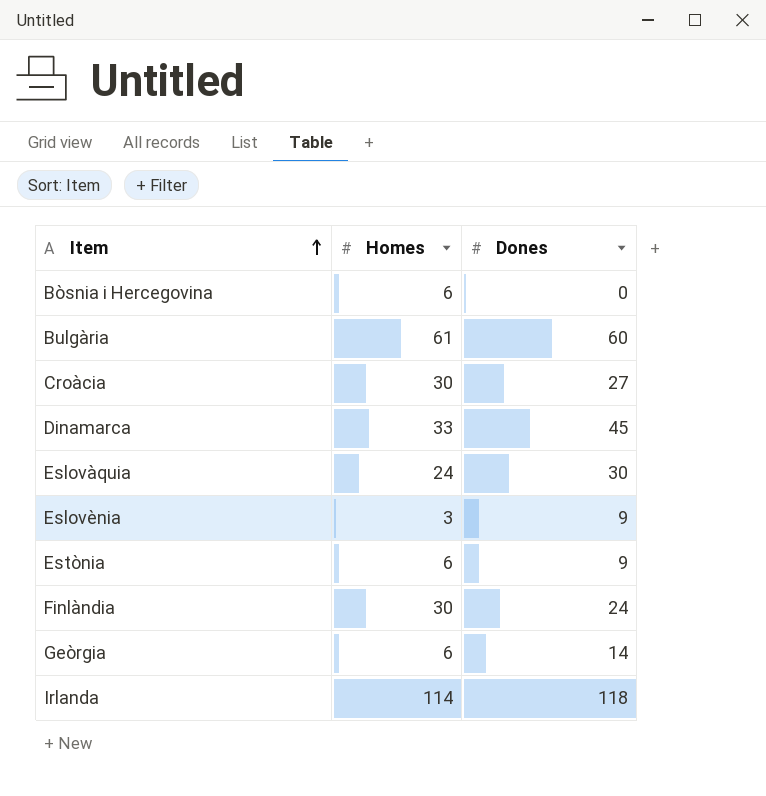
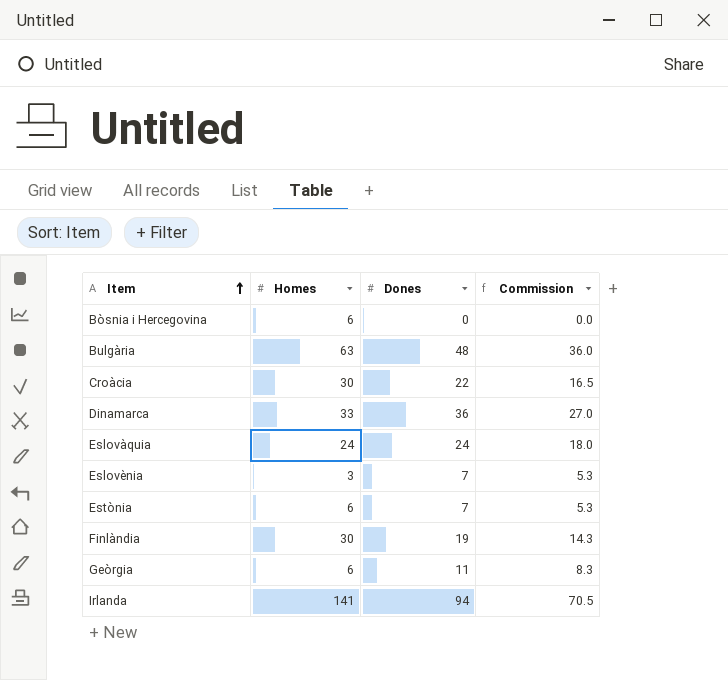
column Commission | formula: none -> [Dones] * 0.75
Bulgària | Homes: 61 -> 63
Bulgària | Dones: 60 -> 48
Croàcia | Dones: 27 -> 22
Dinamarca | Dones: 45 -> 36
Eslovàquia | Dones: 30 -> 24
Eslovènia | Dones: 9 -> 7
Estònia | Dones: 9 -> 7
Finlàndia | Dones: 24 -> 19
Geòrgia | Dones: 14 -> 11
Irlanda | Homes: 114 -> 141
Irlanda | Dones: 118 -> 94

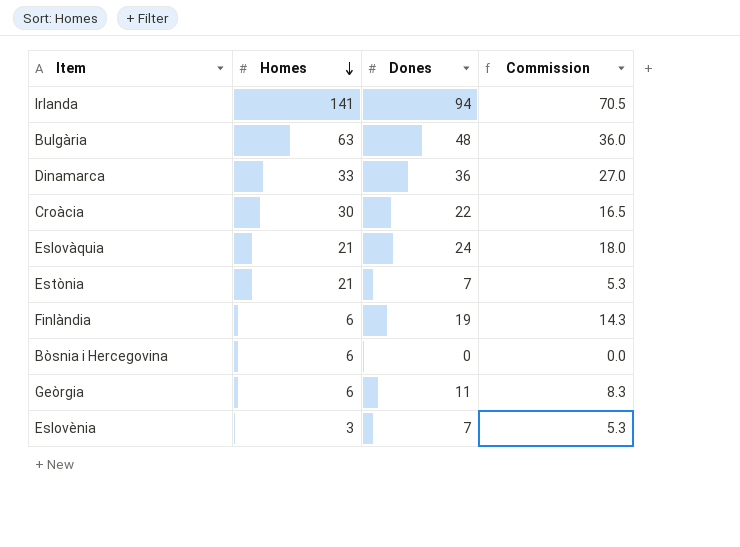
row order: Item ascending -> Homes descending
Eslovàquia | Homes: 24 -> 21
Estònia | Homes: 6 -> 21
Finlàndia | Homes: 30 -> 6

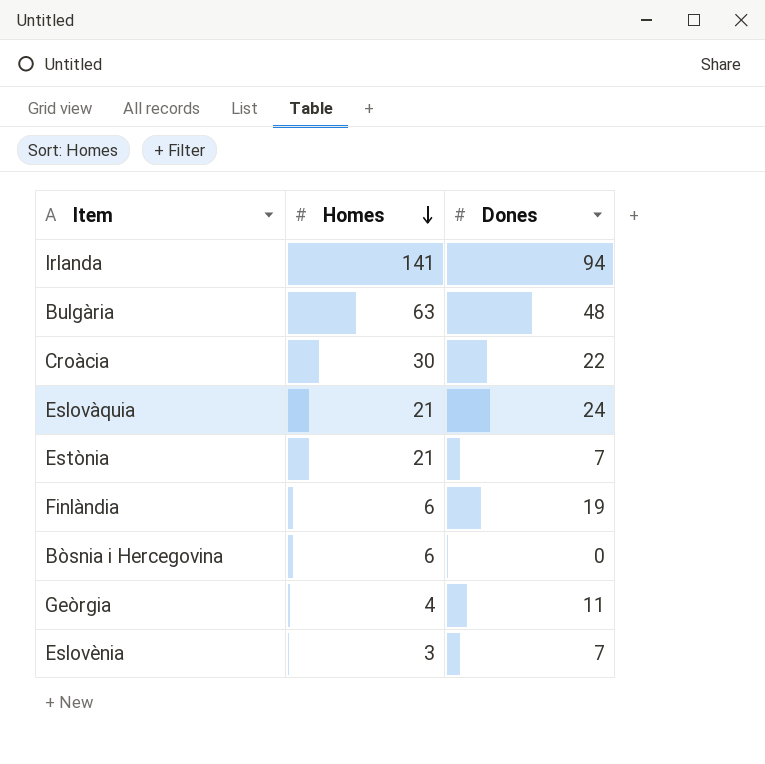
column Commission | formula: [Dones] * 0.75 -> none
row Dinamarca: 33 | 36 | 27.0 -> none
Geòrgia | Homes: 6 -> 4

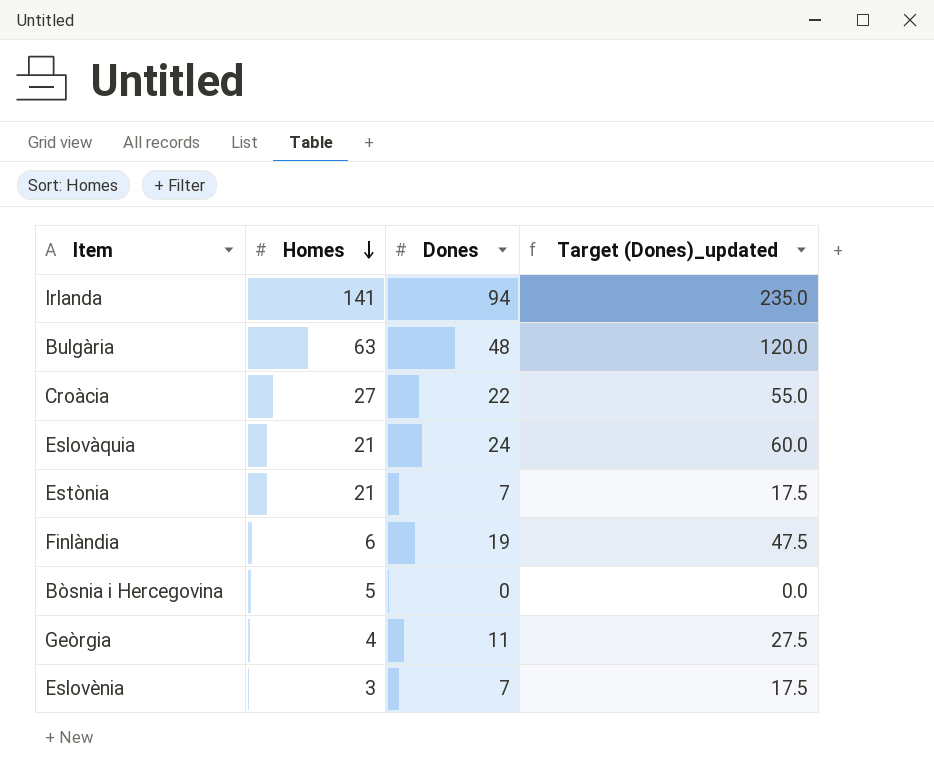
column Target (Dones)_updated | formula: none -> [Dones] * 2.5
Croàcia | Homes: 30 -> 27
Bòsnia i Hercegovina | Homes: 6 -> 5

